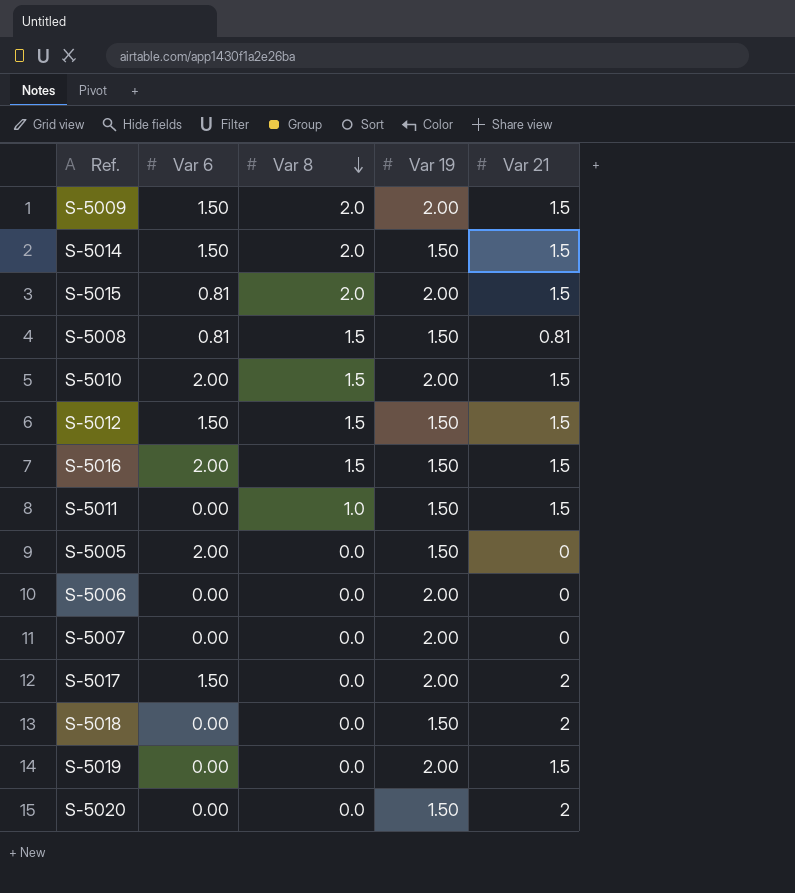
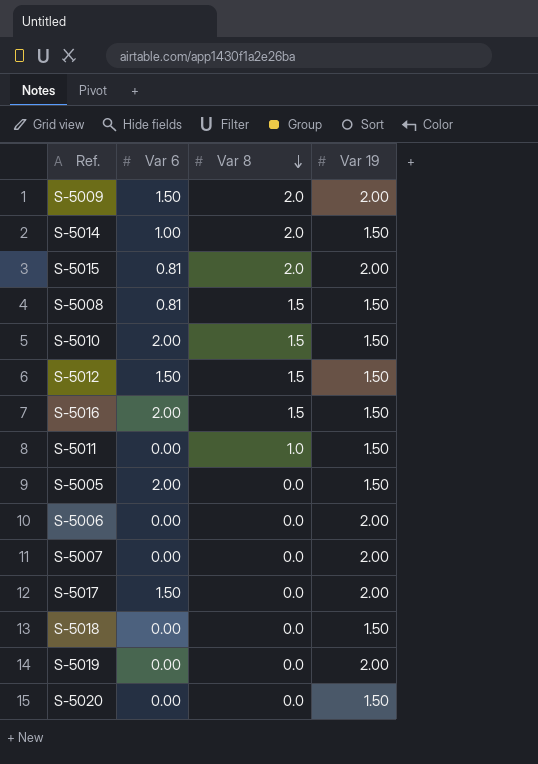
column Var 21 | position: 5 -> none
S-5014 | Var 6: 1.50 -> 1.00
S-5010 | Var 19: 2.00 -> 1.50

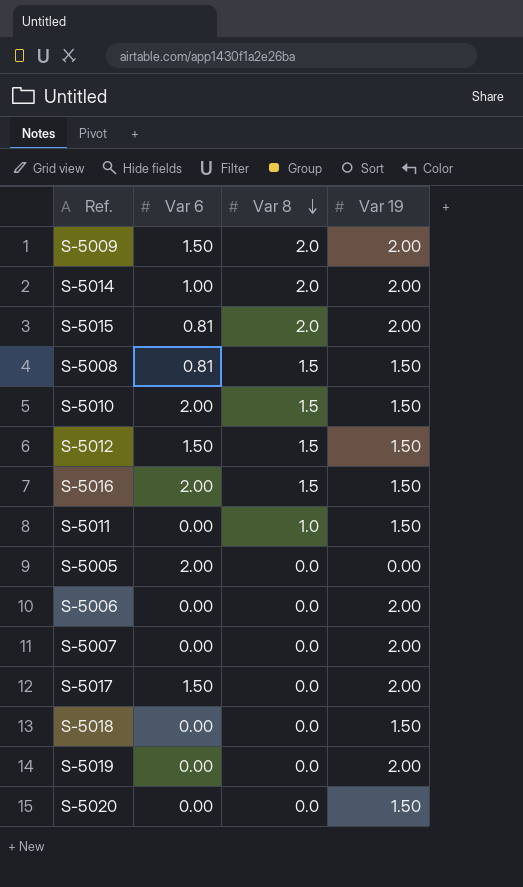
S-5014 | Var 19: 1.50 -> 2.00
S-5005 | Var 19: 1.50 -> 0.00

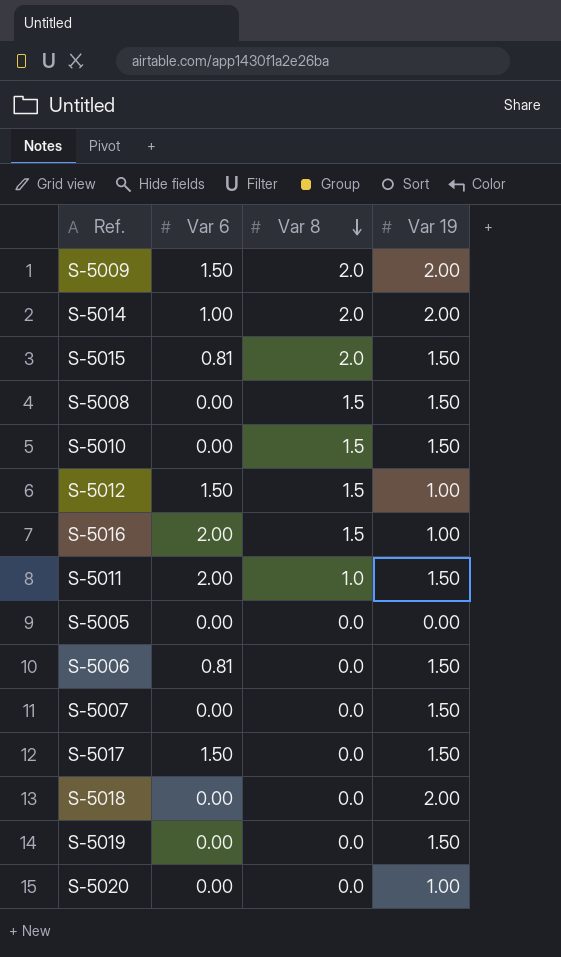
S-5015 | Var 19: 2.00 -> 1.50
S-5008 | Var 6: 0.81 -> 0.00
S-5010 | Var 6: 2.00 -> 0.00
S-5012 | Var 19: 1.50 -> 1.00
S-5016 | Var 19: 1.50 -> 1.00
S-5011 | Var 6: 0.00 -> 2.00
S-5005 | Var 6: 2.00 -> 0.00
S-5006 | Var 6: 0.00 -> 0.81
S-5006 | Var 19: 2.00 -> 1.50
S-5007 | Var 19: 2.00 -> 1.50
S-5017 | Var 19: 2.00 -> 1.50
S-5018 | Var 19: 1.50 -> 2.00
S-5019 | Var 19: 2.00 -> 1.50
S-5020 | Var 19: 1.50 -> 1.00

